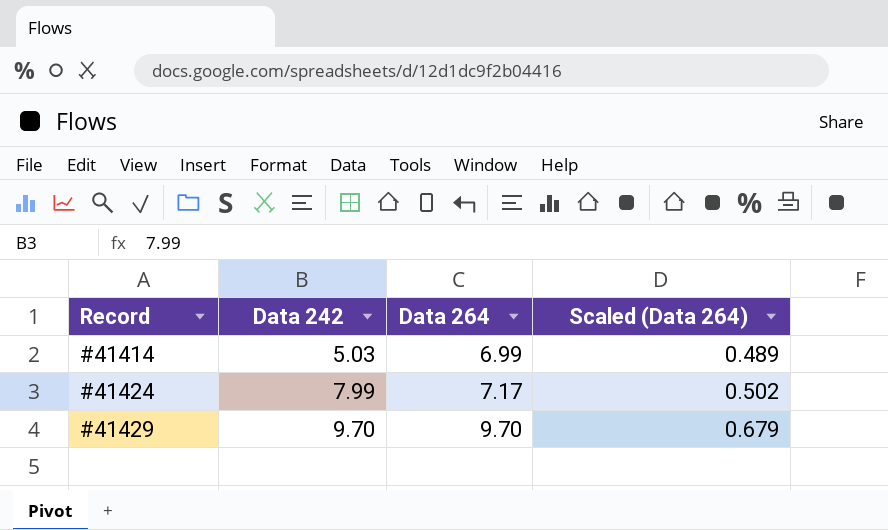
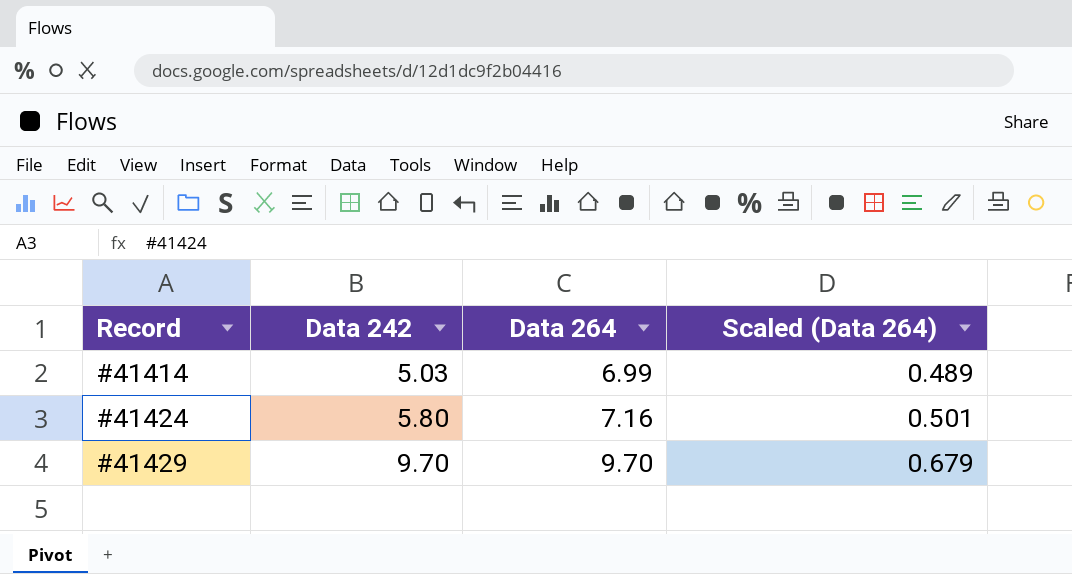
#41424 | Data 242: 7.99 -> 5.80
#41424 | Data 264: 7.17 -> 7.16
#41424 | Scaled (Data 264): 0.502 -> 0.501

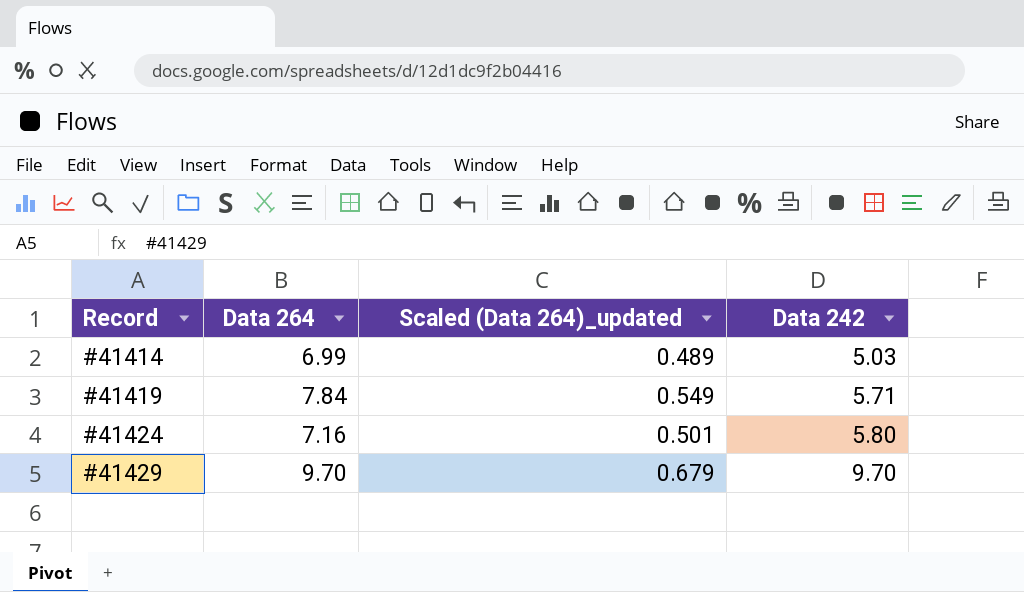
column name: Scaled (Data 264) -> Scaled (Data 264)_updated
column Data 242 | position: 2 -> 4
row #41419: none -> 7.84 | 0.549 | 5.71

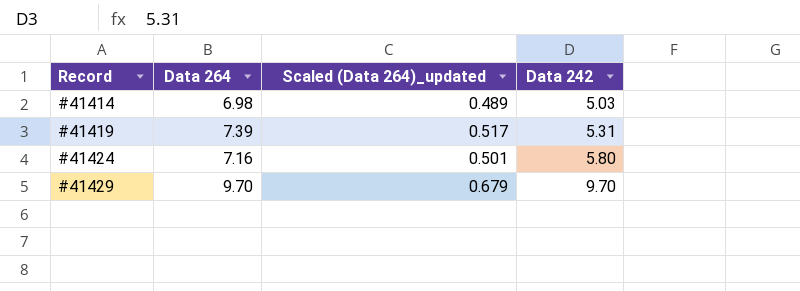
#41414 | Data 264: 6.99 -> 6.98
#41419 | Data 264: 7.84 -> 7.39
#41419 | Scaled (Data 264)_updated: 0.549 -> 0.517
#41419 | Data 242: 5.71 -> 5.31

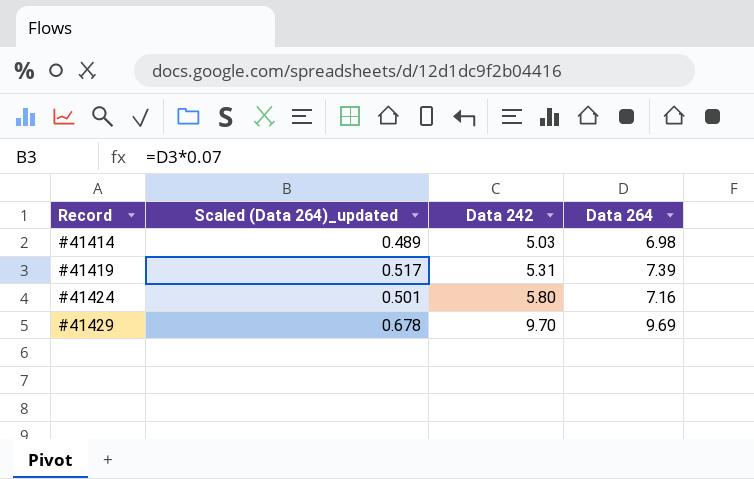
column Data 264 | position: 2 -> 4
#41429 | Scaled (Data 264)_updated: 0.679 -> 0.678
#41429 | Data 264: 9.70 -> 9.69

